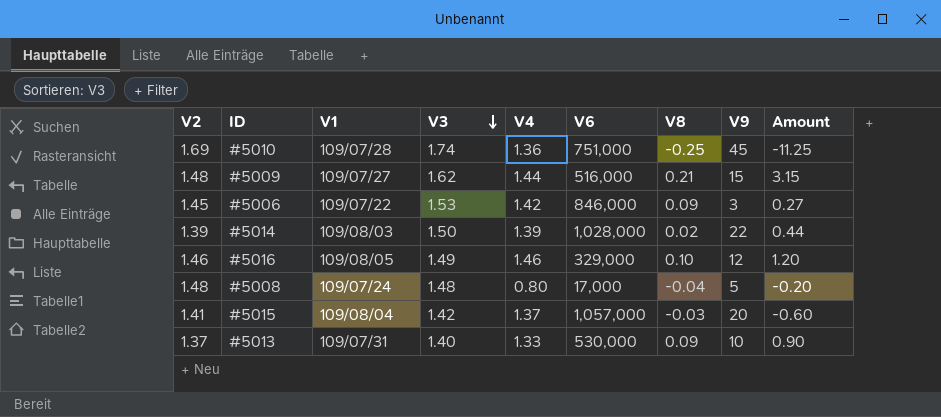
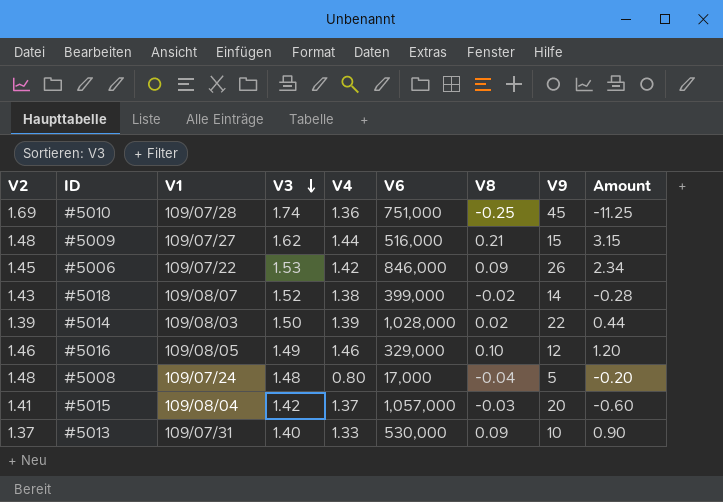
#5006 | V9: 3 -> 26
#5006 | Amount: 0.27 -> 2.34
row #5018: none -> 1.43 | 109/08/07 | 1.52 | 1.38 | 399,000 | -0.02 | 14 | -0.28

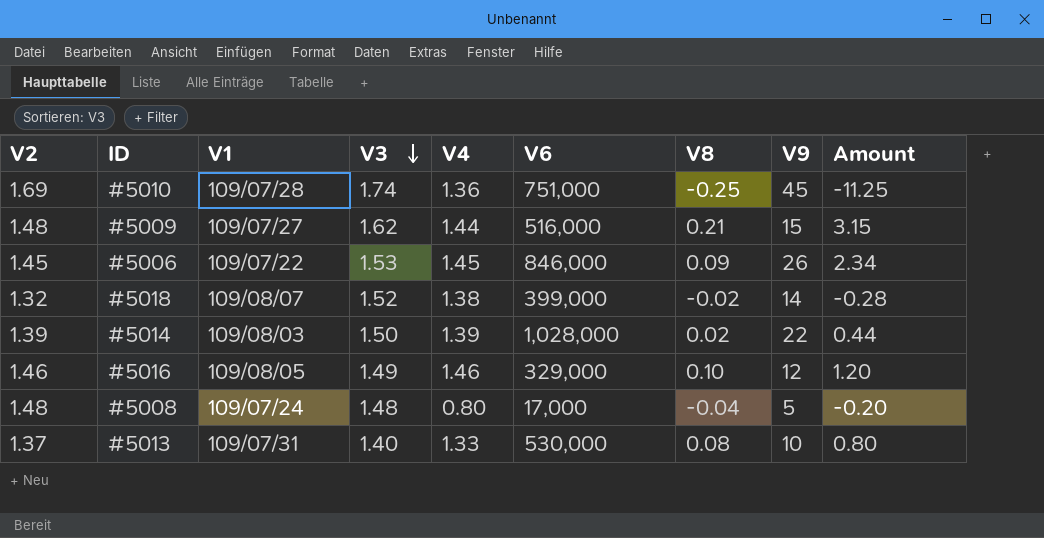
row #5015: 1.41 | 109/08/04 | 1.42 | 1.37 | 1,057,000 | -0.03 | 20 | -0.60 -> none
#5006 | V4: 1.42 -> 1.45
#5018 | V2: 1.43 -> 1.32
#5013 | V8: 0.09 -> 0.08
#5013 | Amount: 0.90 -> 0.80

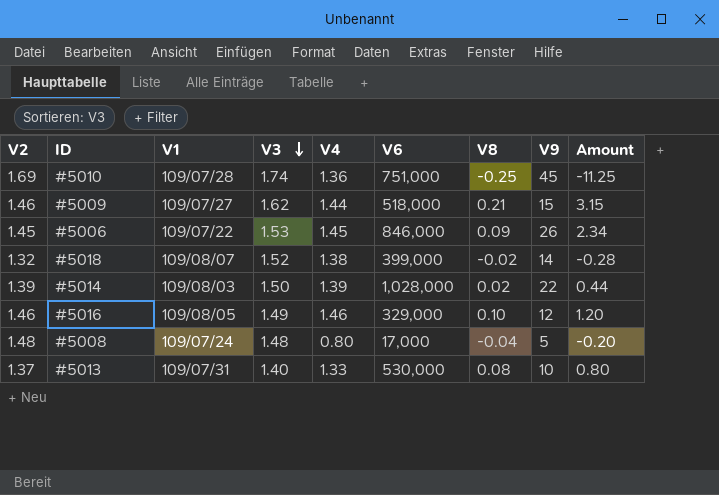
#5009 | V2: 1.48 -> 1.46
#5009 | V6: 516,000 -> 518,000

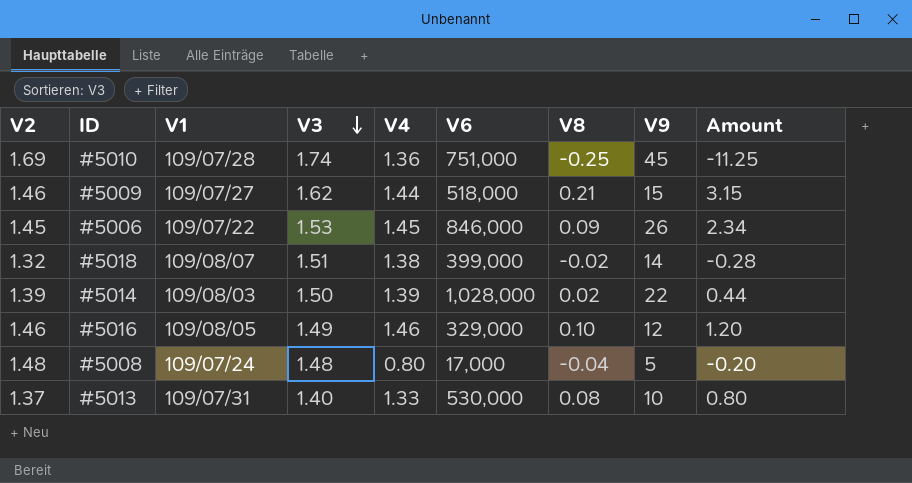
#5018 | V3: 1.52 -> 1.51

